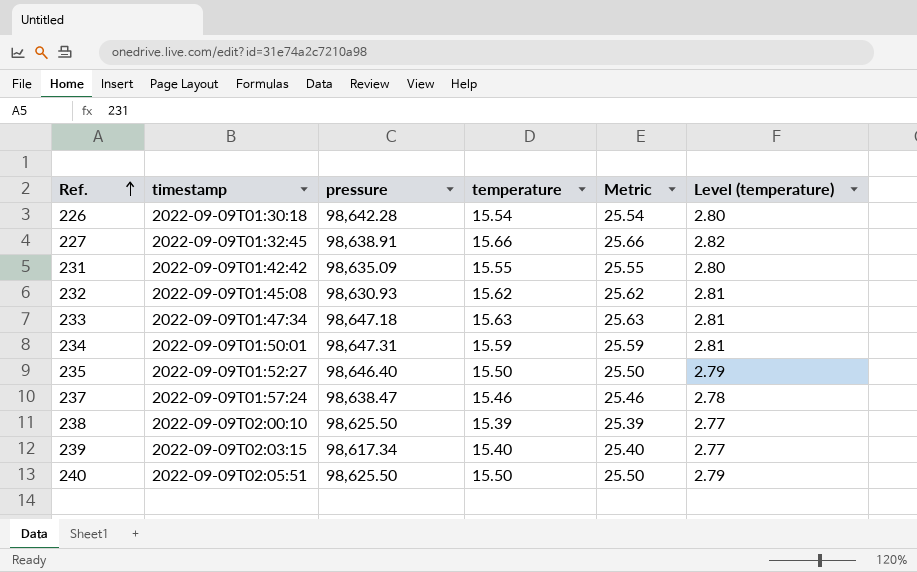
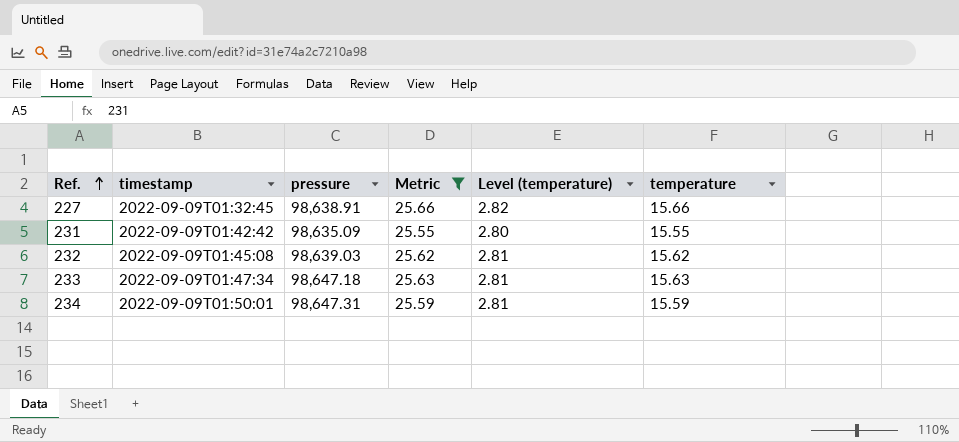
filter: none -> Metric >= 25.55
column temperature | position: 4 -> 6
232 | pressure: 98,630.93 -> 98,639.03

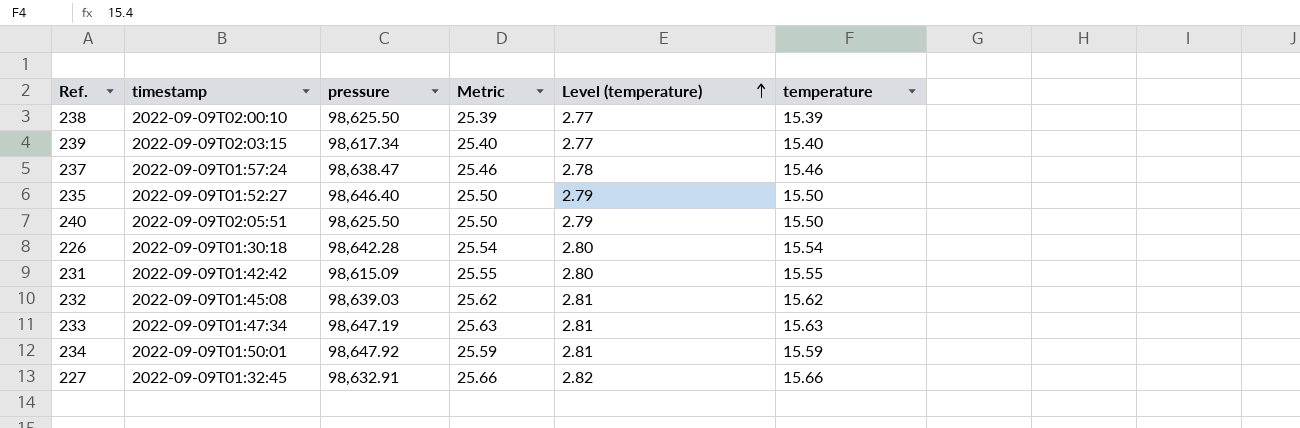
filter: Metric >= 25.55 -> none
row order: Ref. ascending -> Level (temperature) ascending
231 | pressure: 98,635.09 -> 98,615.09
233 | pressure: 98,647.18 -> 98,647.19
234 | pressure: 98,647.31 -> 98,647.92
227 | pressure: 98,638.91 -> 98,632.91

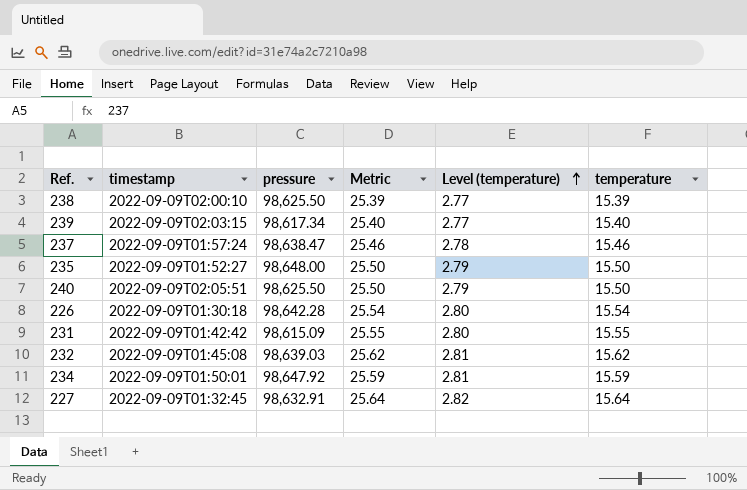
row 233: 2022-09-09T01:47:34 | 98,647.19 | 25.63 | 2.81 | 15.63 -> none
235 | pressure: 98,646.40 -> 98,648.00
227 | Metric: 25.66 -> 25.64
227 | temperature: 15.66 -> 15.64

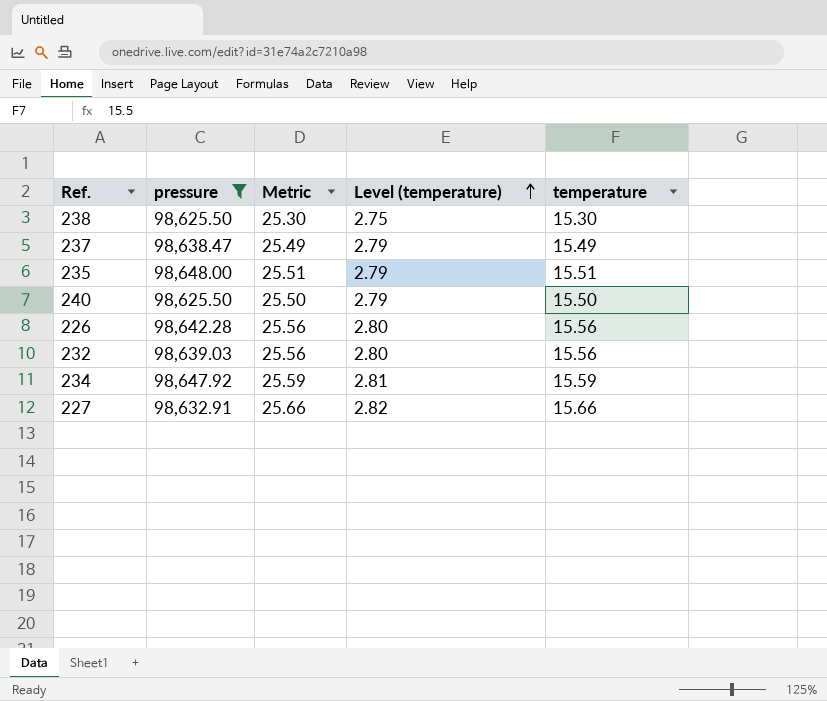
filter: none -> pressure >= 98,625.50
column timestamp | position: 2 -> none
238 | Metric: 25.39 -> 25.30
238 | Level (temperature): 2.77 -> 2.75
238 | temperature: 15.39 -> 15.30
237 | Metric: 25.46 -> 25.49
237 | Level (temperature): 2.78 -> 2.79
237 | temperature: 15.46 -> 15.49
235 | Metric: 25.50 -> 25.51
235 | temperature: 15.50 -> 15.51
226 | Metric: 25.54 -> 25.56
226 | temperature: 15.54 -> 15.56
232 | Metric: 25.62 -> 25.56
232 | Level (temperature): 2.81 -> 2.80
232 | temperature: 15.62 -> 15.56
227 | Metric: 25.64 -> 25.66
227 | temperature: 15.64 -> 15.66

